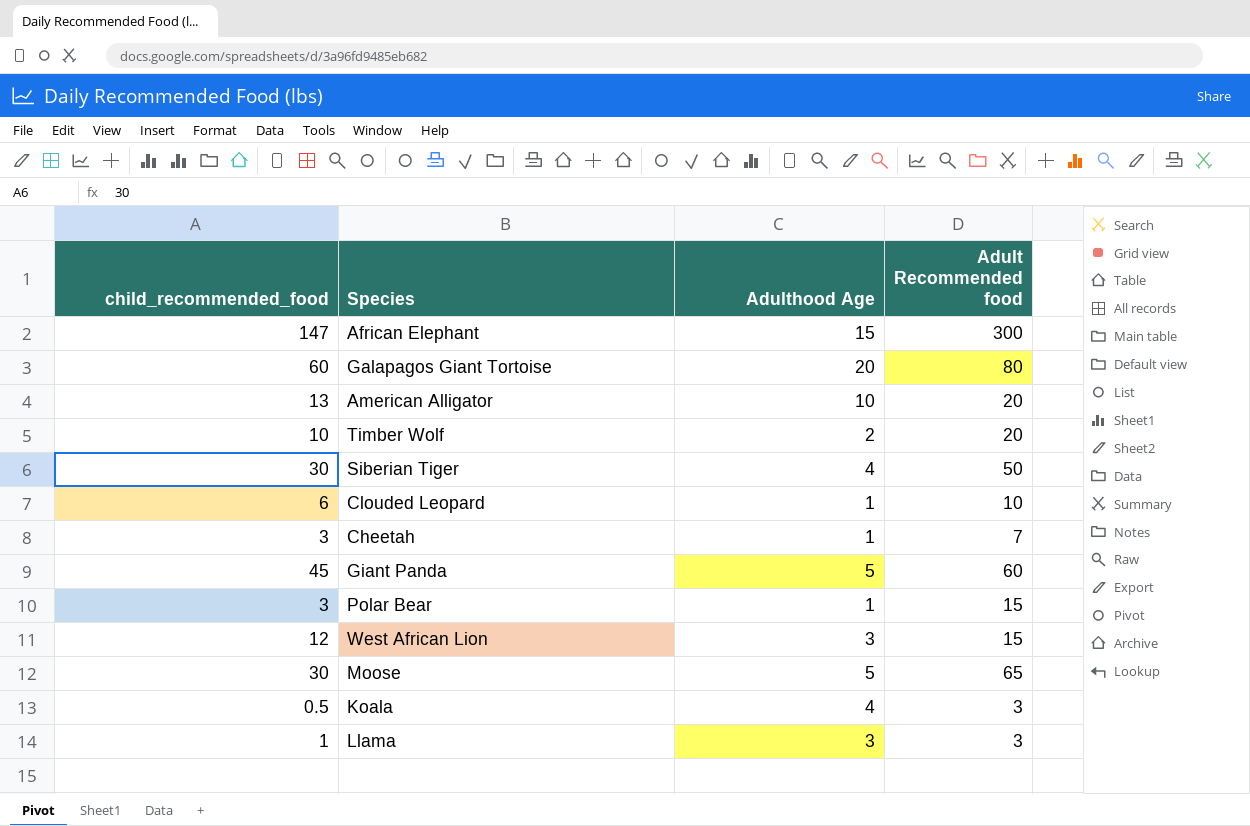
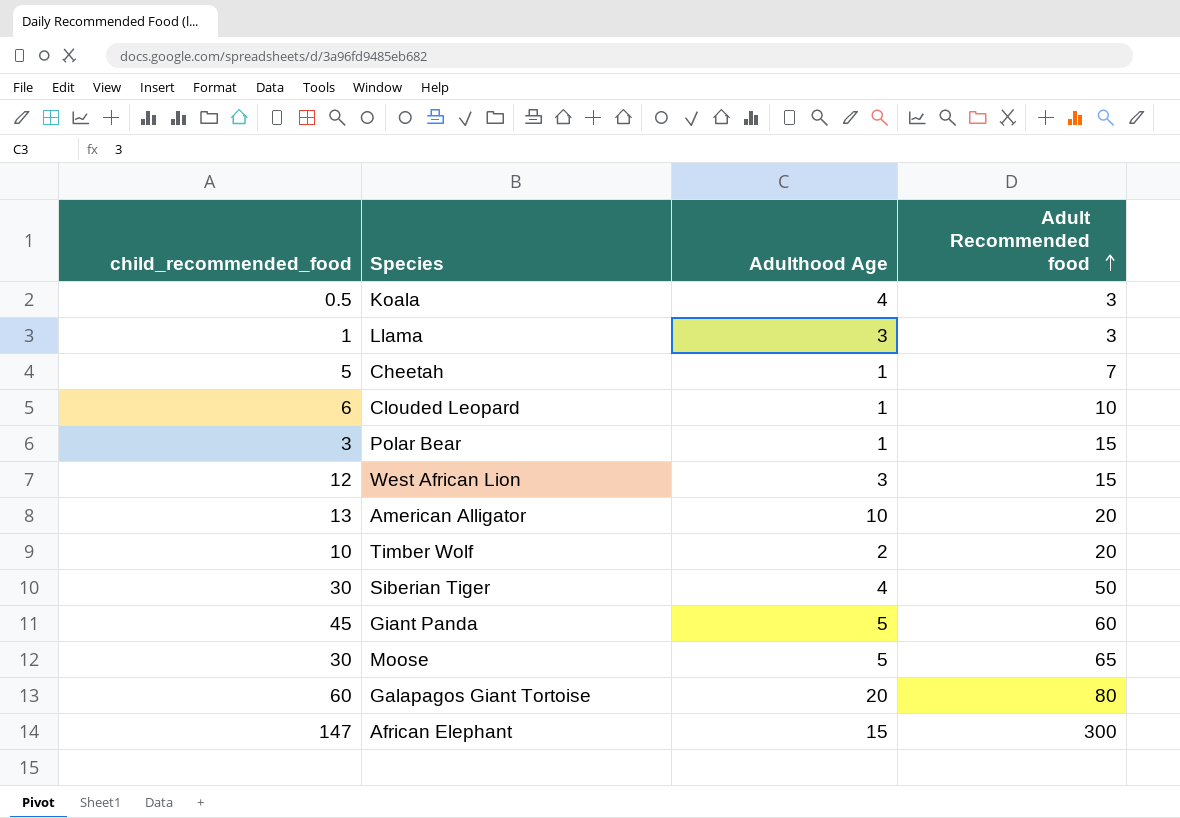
row order: none -> Adult Recommended food ascending
Cheetah | child_recommended_food: 3 -> 5

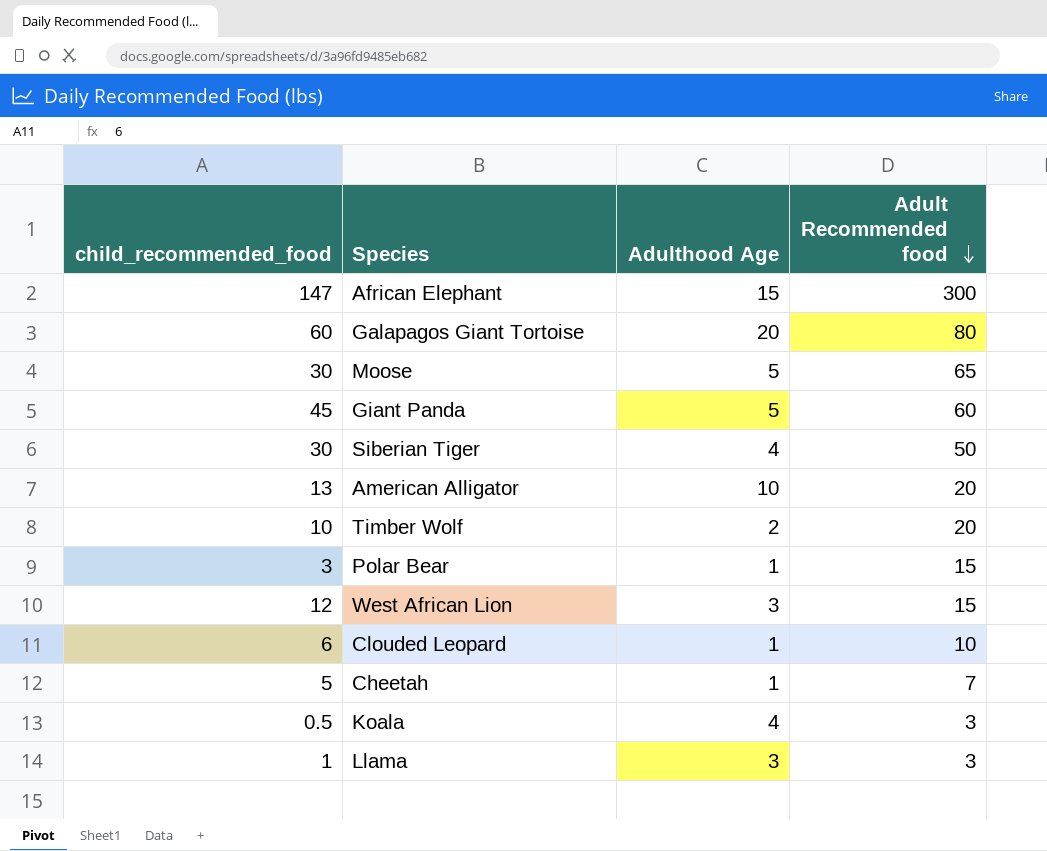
row order: Adult Recommended food ascending -> Adult Recommended food descending

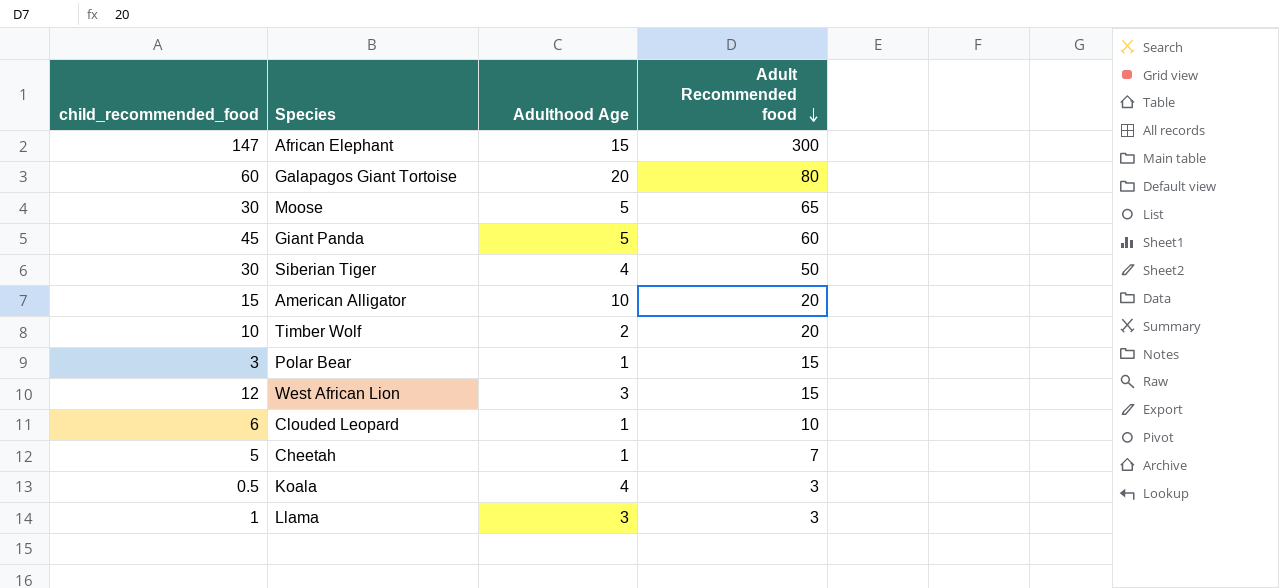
American Alligator | child_recommended_food: 13 -> 15

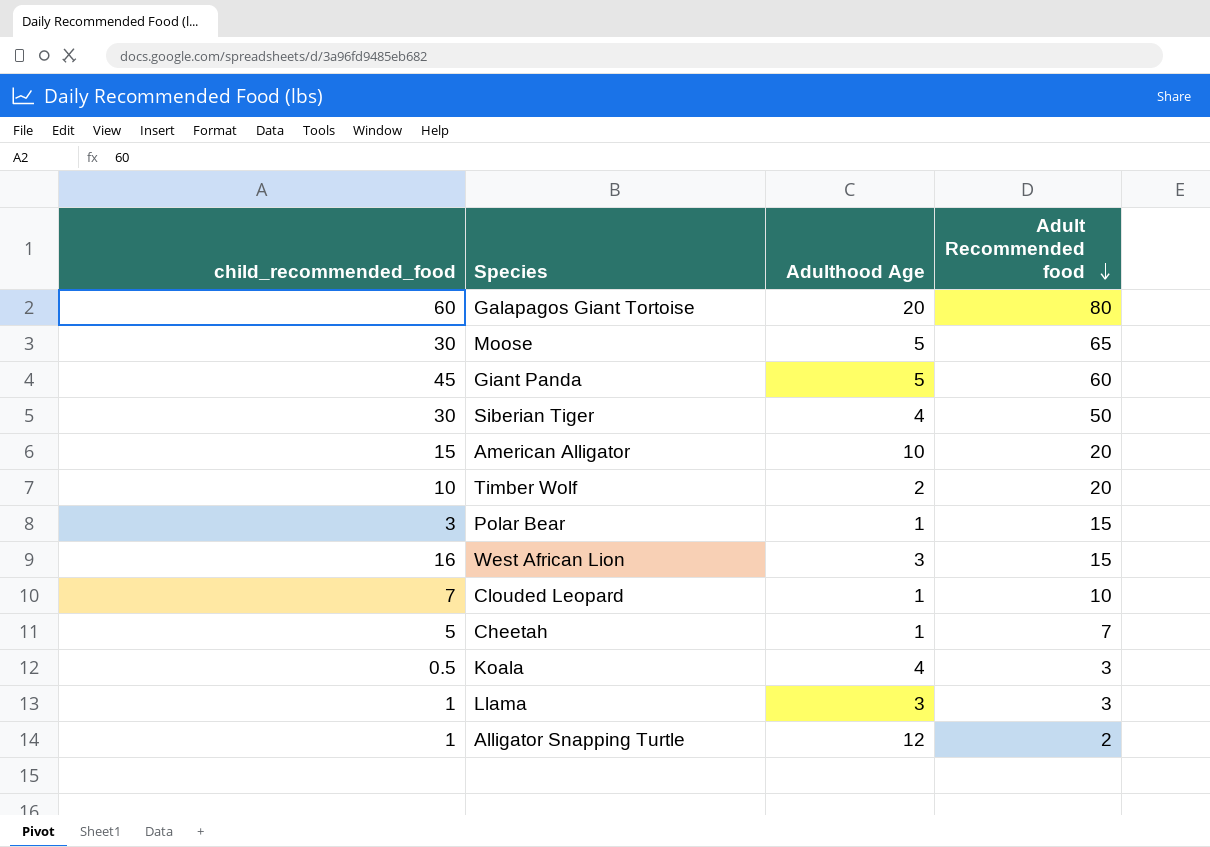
row African Elephant: 147 | 15 | 300 -> none
West African Lion | child_recommended_food: 12 -> 16
Clouded Leopard | child_recommended_food: 6 -> 7
row Alligator Snapping Turtle: none -> 1 | 12 | 2

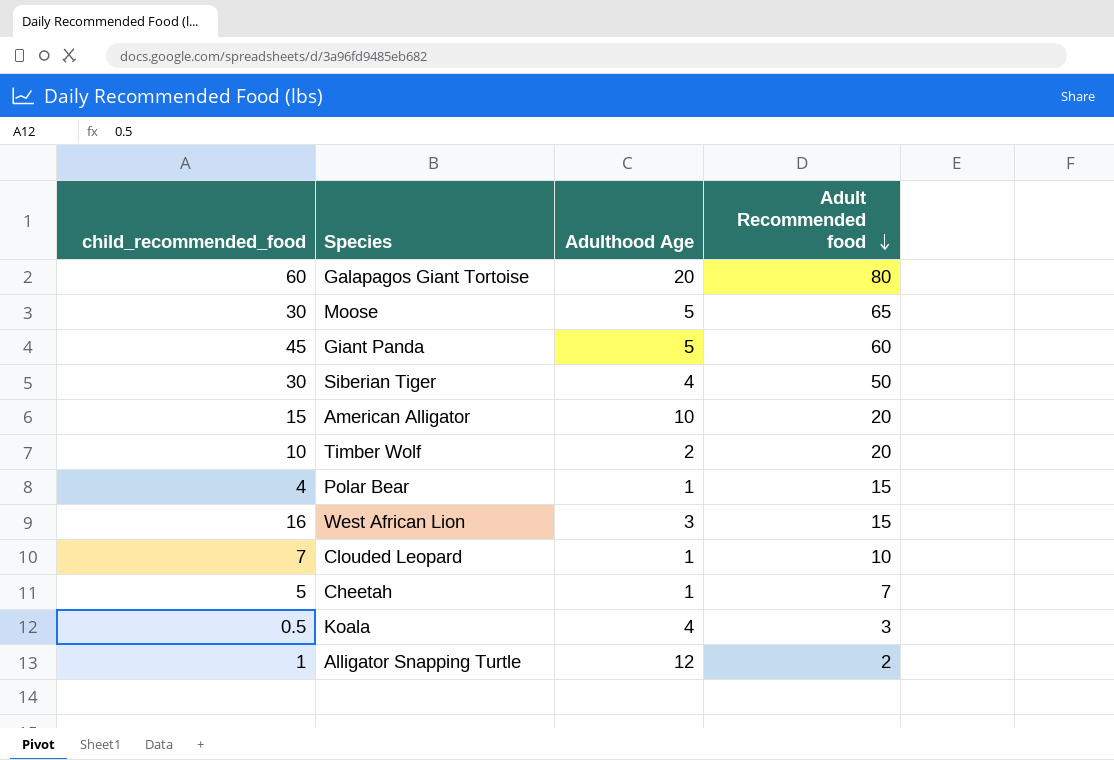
row Llama: 1 | 3 | 3 -> none
Polar Bear | child_recommended_food: 3 -> 4

